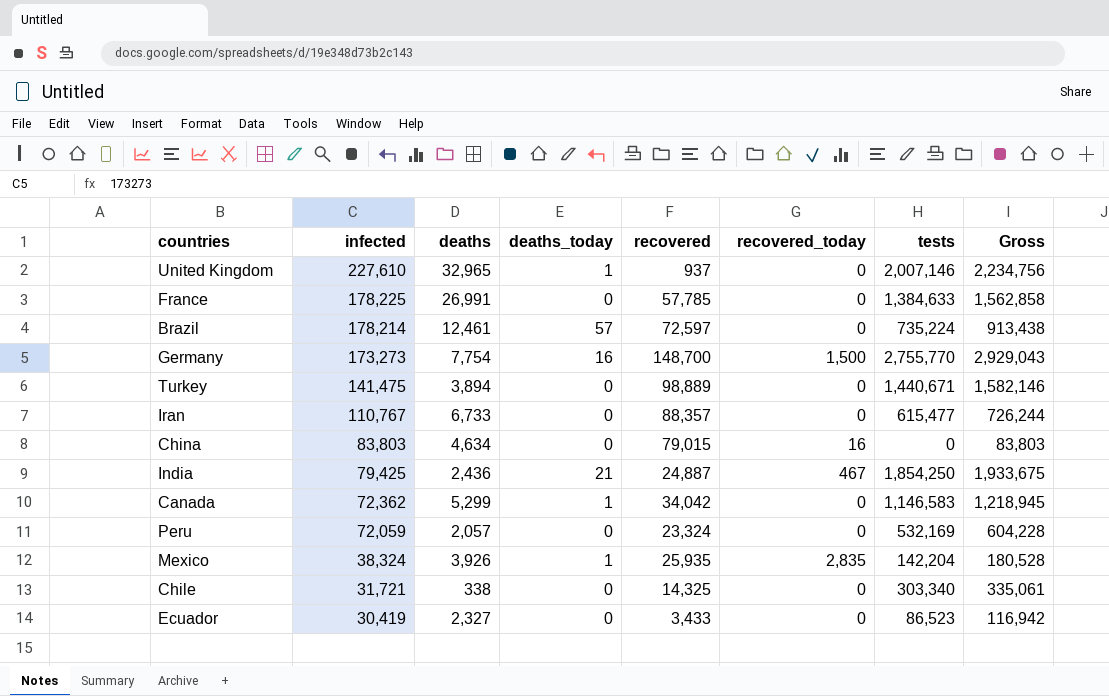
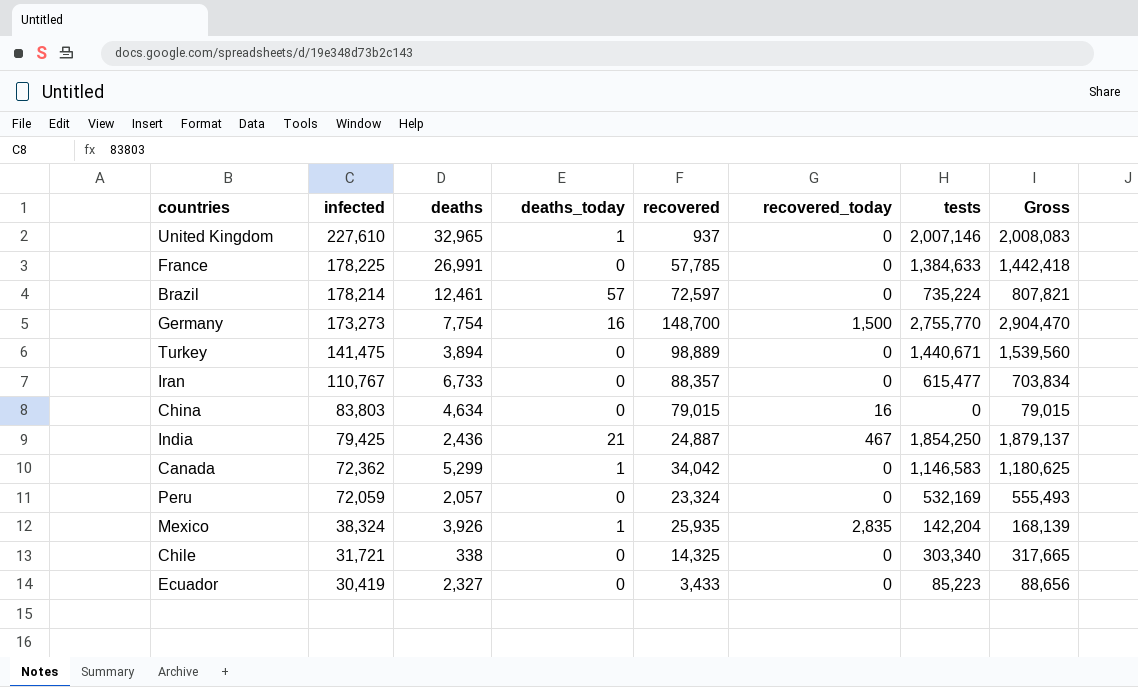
column Gross | formula: [infected] + [tests] -> [recovered] + [tests]
Ecuador | tests: 86,523 -> 85,223

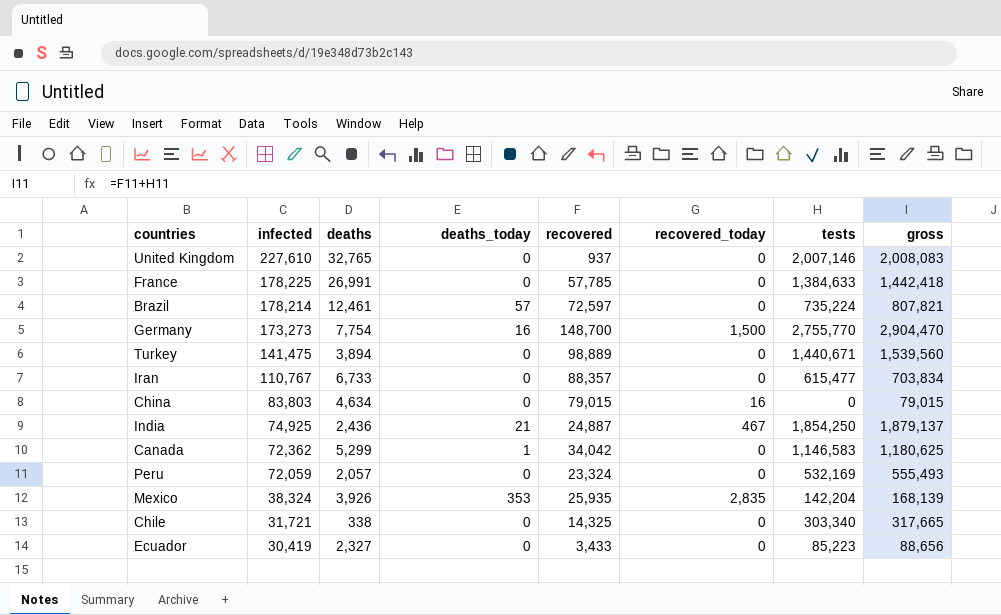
column name: Gross -> gross
United Kingdom | deaths: 32,965 -> 32,765
United Kingdom | deaths_today: 1 -> 0
India | infected: 79,425 -> 74,925
Mexico | deaths_today: 1 -> 353

